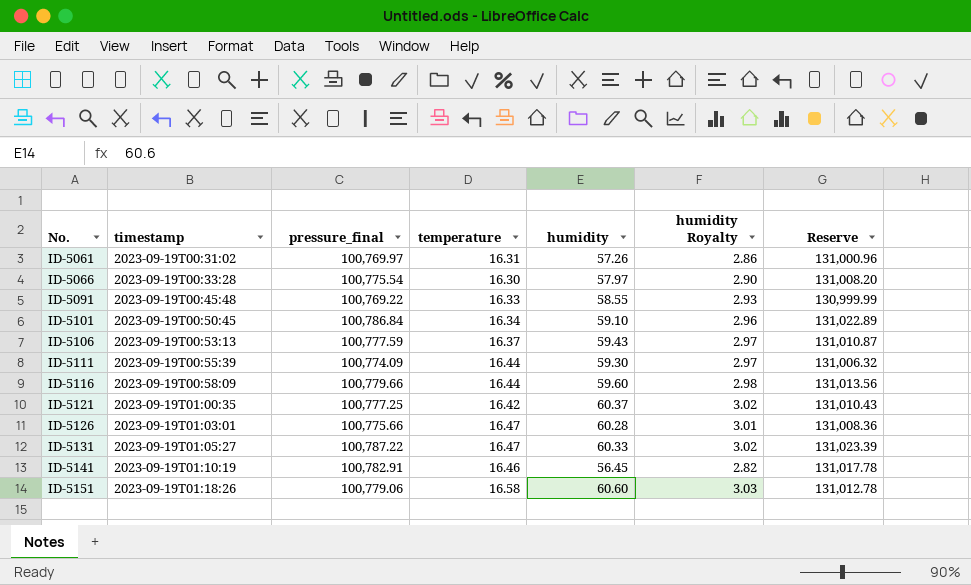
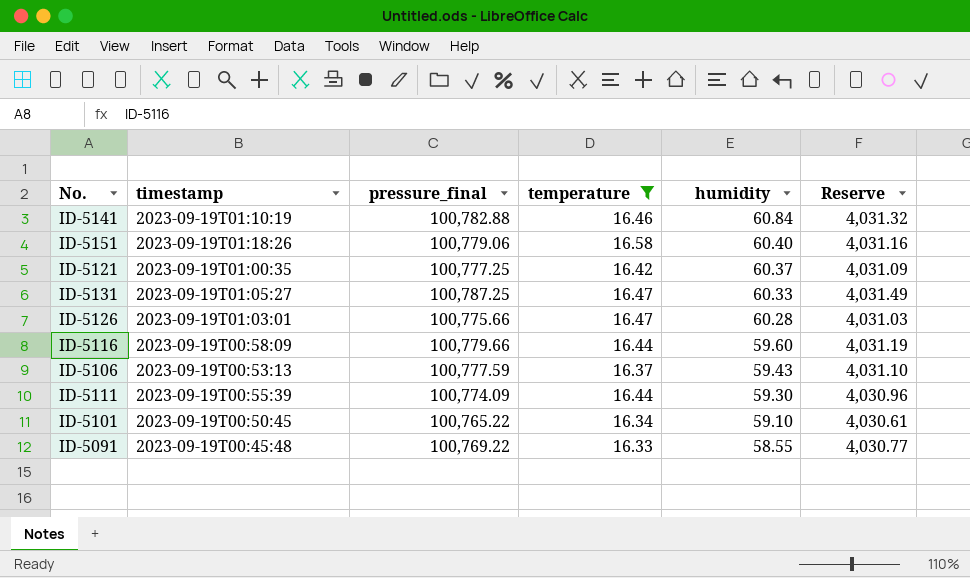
filter: none -> temperature >= 16.33
row order: No. ascending -> humidity descending
column humidity Royalty | formula: [humidity] * 0.05 -> none
column Reserve | formula: [pressure_final] * 1.3 -> [pressure_final] * 0.04
ID-5141 | pressure_final: 100,782.91 -> 100,782.88
ID-5141 | humidity: 56.45 -> 60.84
ID-5151 | humidity: 60.60 -> 60.40
ID-5131 | pressure_final: 100,787.22 -> 100,787.25
ID-5101 | pressure_final: 100,786.84 -> 100,765.22

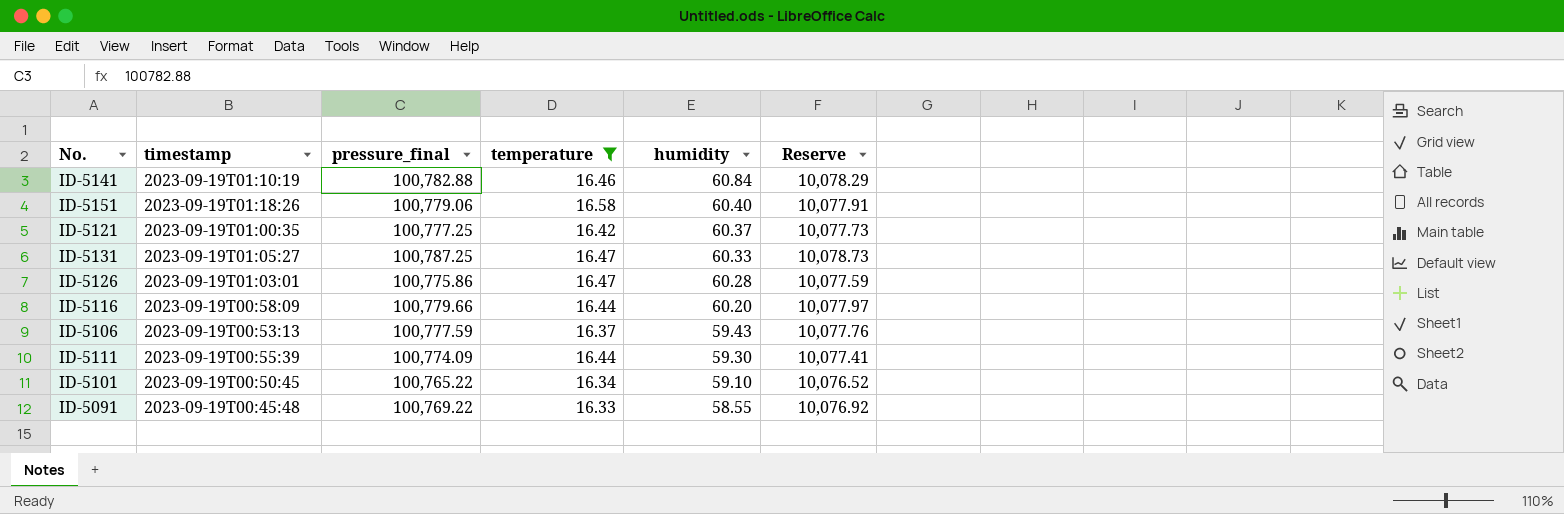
column Reserve | formula: [pressure_final] * 0.04 -> [pressure_final] * 0.1
ID-5126 | pressure_final: 100,775.66 -> 100,775.86
ID-5116 | humidity: 59.60 -> 60.20

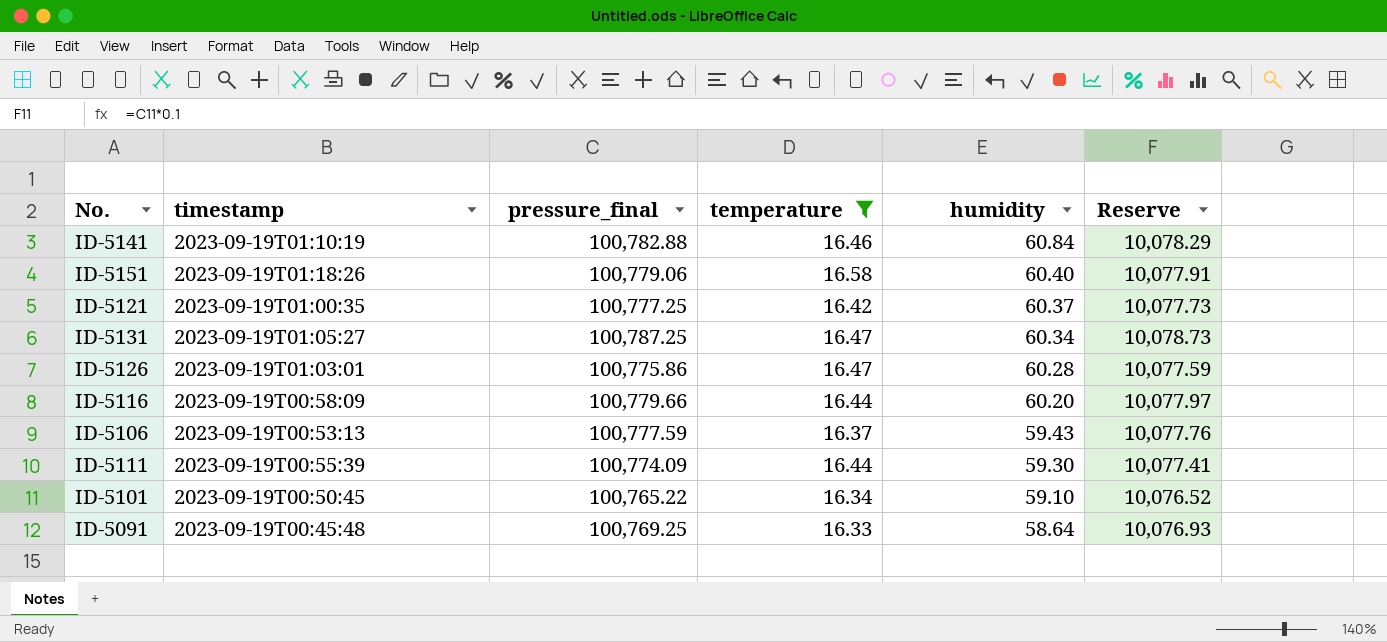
ID-5131 | humidity: 60.33 -> 60.34
ID-5091 | pressure_final: 100,769.22 -> 100,769.25
ID-5091 | humidity: 58.55 -> 58.64
ID-5091 | Reserve: 10,076.92 -> 10,076.93

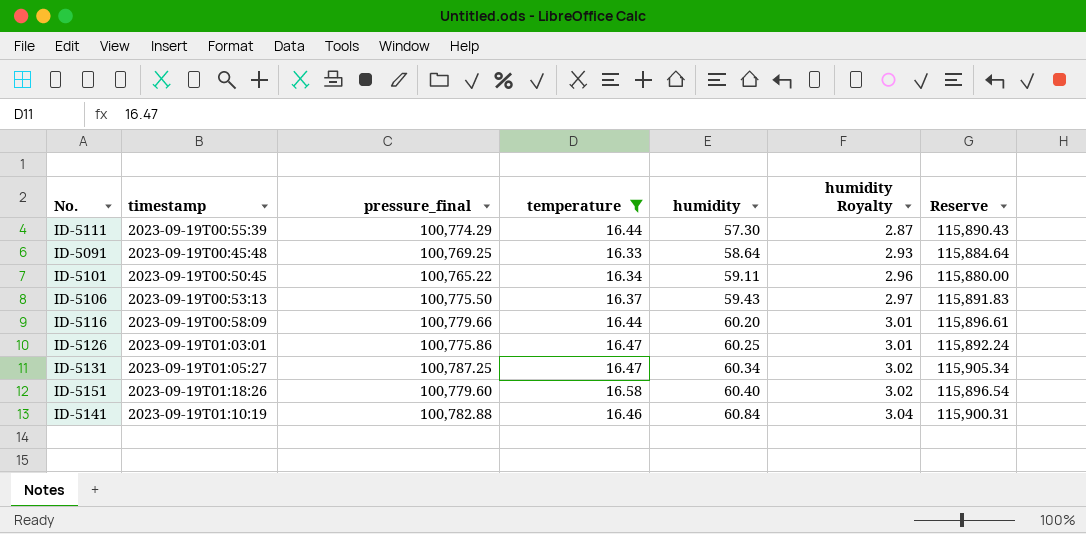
row order: humidity descending -> humidity ascending
column humidity Royalty | formula: none -> [humidity] * 0.05
column Reserve | formula: [pressure_final] * 0.1 -> [pressure_final] * 1.15
row ID-5121: 2023-09-19T01:00:35 | 100,777.25 | 16.42 | 60.37 | 10,077.73 -> none
ID-5111 | pressure_final: 100,774.09 -> 100,774.29
ID-5111 | humidity: 59.30 -> 57.30
ID-5101 | humidity: 59.10 -> 59.11
ID-5106 | pressure_final: 100,777.59 -> 100,775.50
ID-5126 | humidity: 60.28 -> 60.25
ID-5151 | pressure_final: 100,779.06 -> 100,779.60

